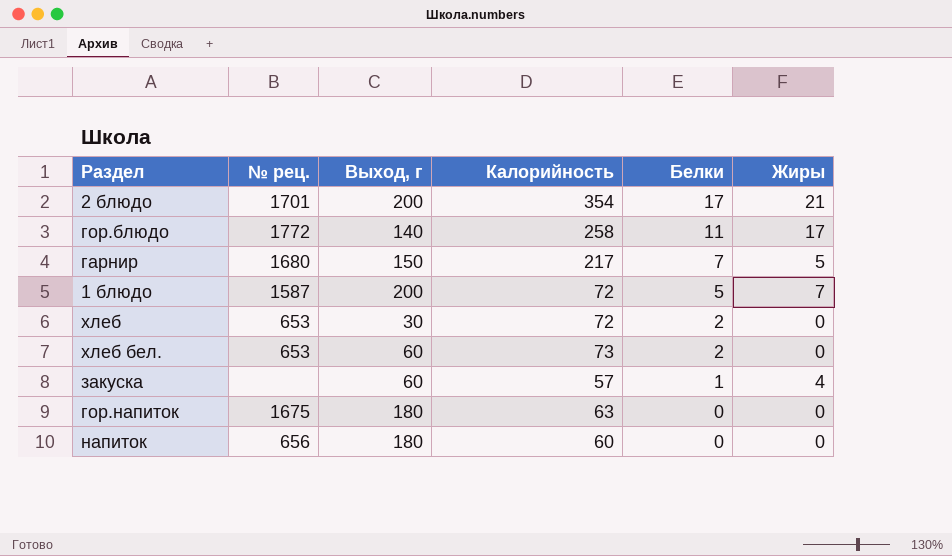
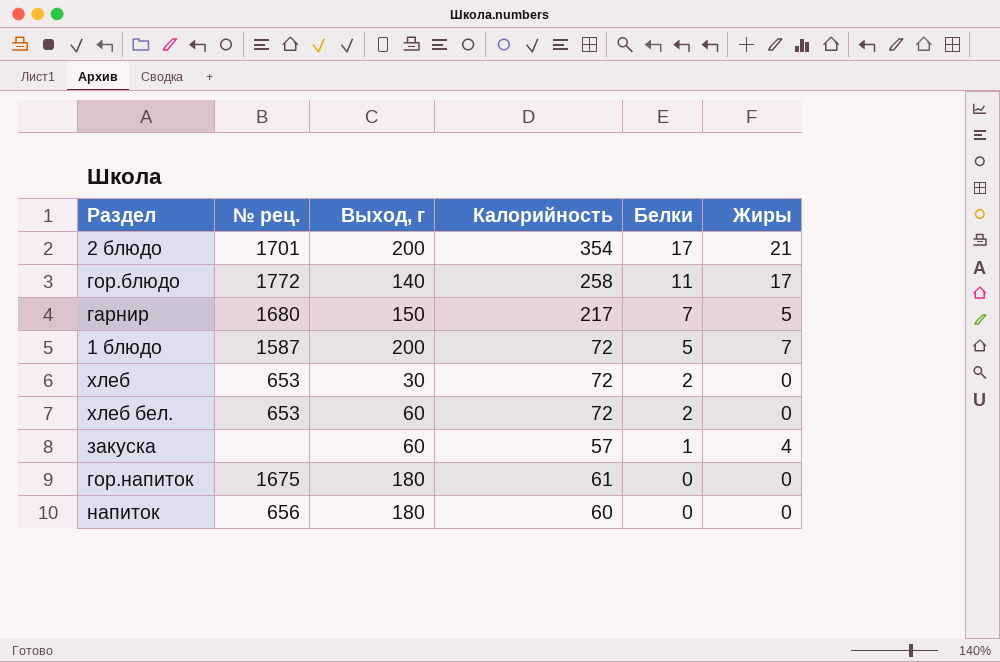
хлеб бел. | Калорийность: 73 -> 72
гор.напиток | Калорийность: 63 -> 61

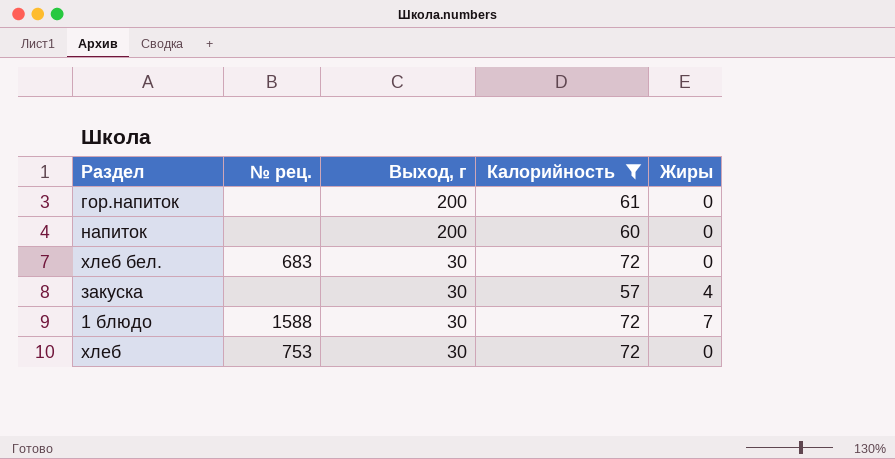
filter: none -> Калорийность <= 72
row order: Белки descending -> Выход, г descending
column Белки | position: 5 -> none
гор.напиток | № рец.: 1675 -> none
гор.напиток | Выход, г: 180 -> 200
напиток | № рец.: 656 -> none
напиток | Выход, г: 180 -> 200
хлеб бел. | № рец.: 653 -> 683
хлеб бел. | Выход, г: 60 -> 30
закуска | Выход, г: 60 -> 30
1 блюдо | № рец.: 1587 -> 1588
1 блюдо | Выход, г: 200 -> 30
хлеб | № рец.: 653 -> 753

